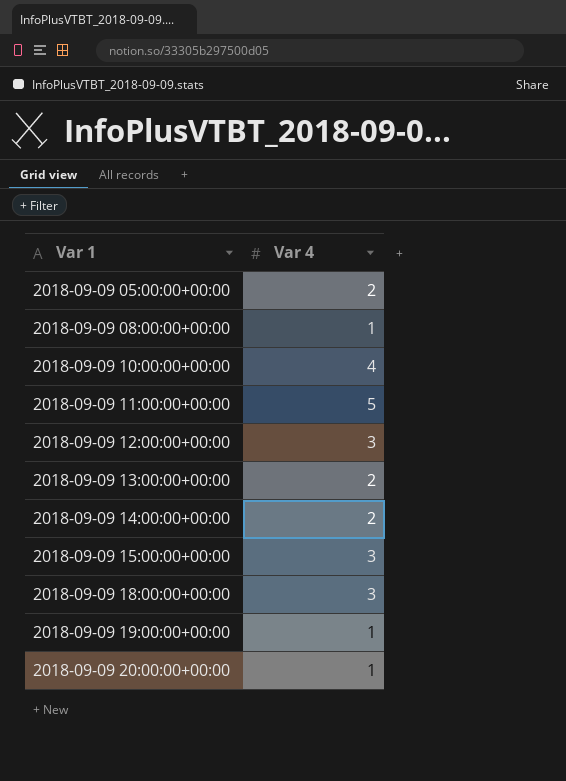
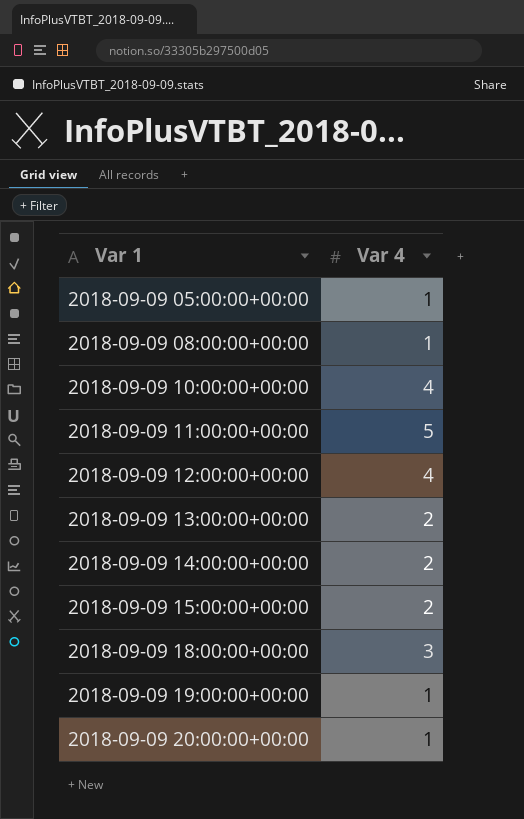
2018-09-09 05:00:00+00:00 | Var 4: 2 -> 1
2018-09-09 12:00:00+00:00 | Var 4: 3 -> 4
2018-09-09 15:00:00+00:00 | Var 4: 3 -> 2

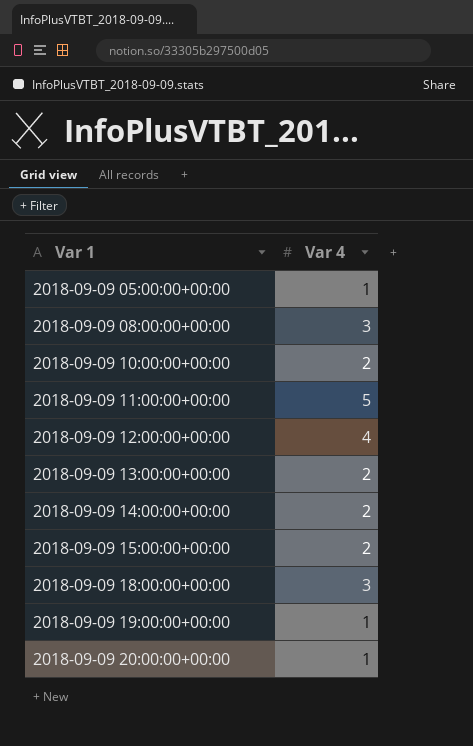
2018-09-09 08:00:00+00:00 | Var 4: 1 -> 3
2018-09-09 10:00:00+00:00 | Var 4: 4 -> 2

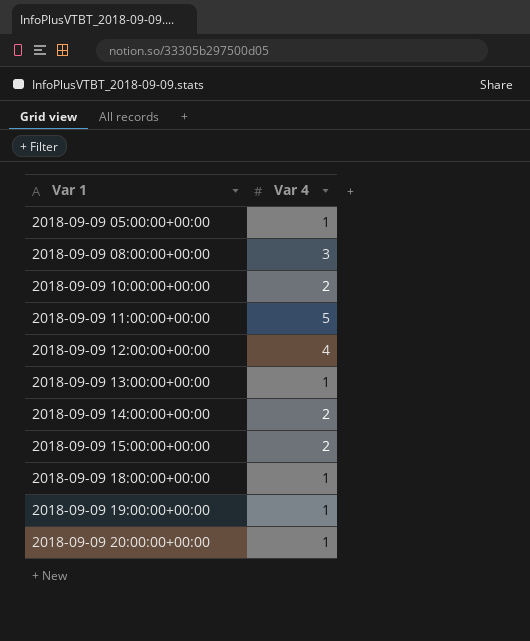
2018-09-09 13:00:00+00:00 | Var 4: 2 -> 1
2018-09-09 18:00:00+00:00 | Var 4: 3 -> 1

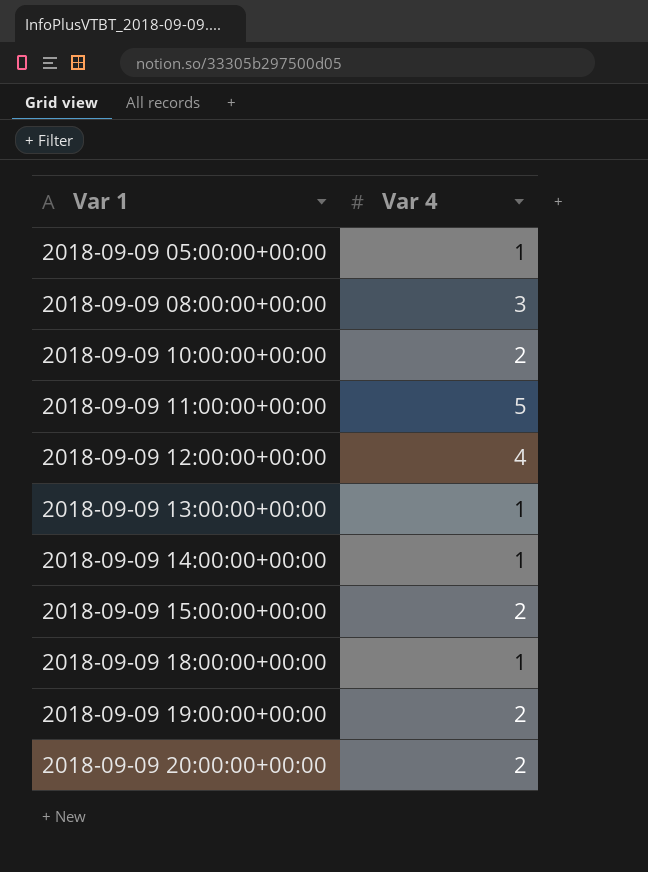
2018-09-09 14:00:00+00:00 | Var 4: 2 -> 1
2018-09-09 19:00:00+00:00 | Var 4: 1 -> 2
2018-09-09 20:00:00+00:00 | Var 4: 1 -> 2

